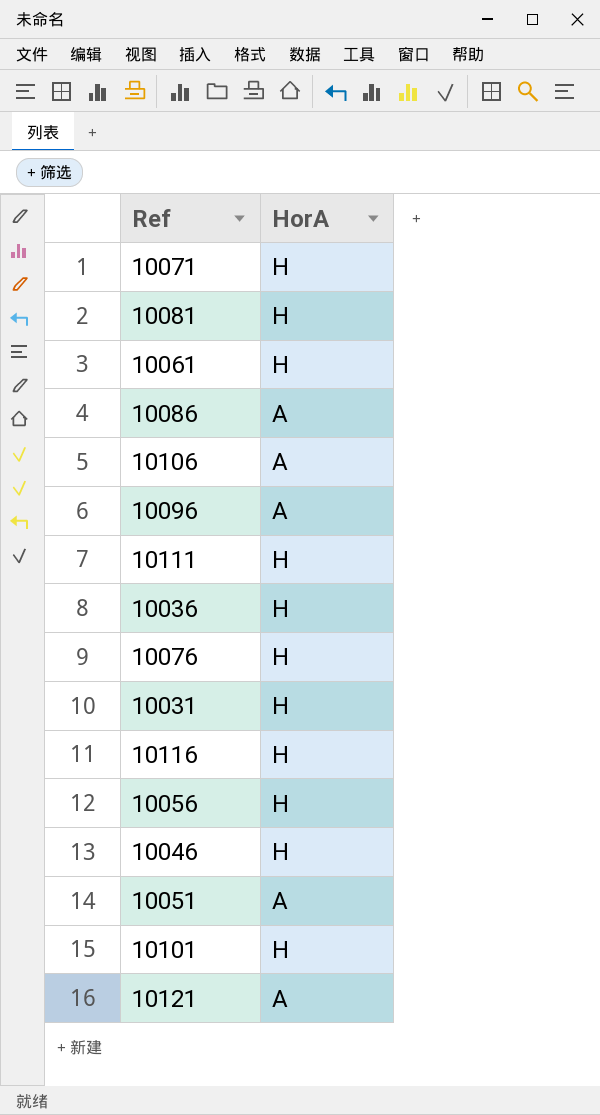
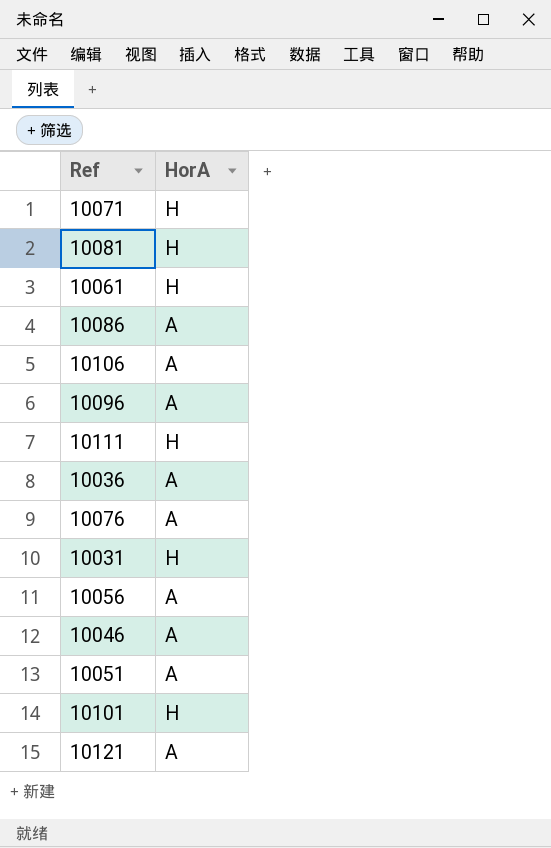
row 10116: H -> none
10036 | HorA: H -> A
10076 | HorA: H -> A
10056 | HorA: H -> A
10046 | HorA: H -> A

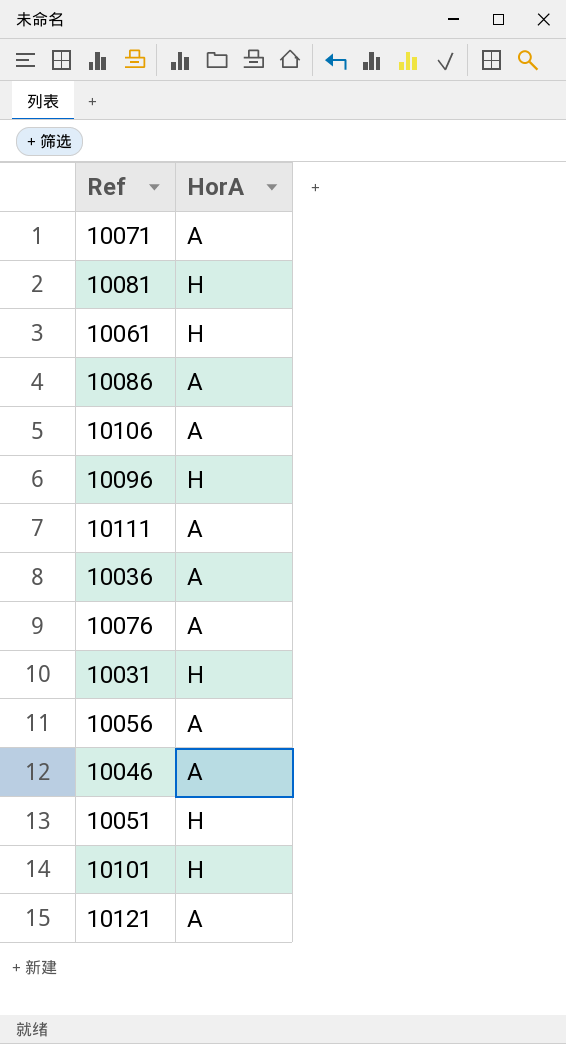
10071 | HorA: H -> A
10096 | HorA: A -> H
10111 | HorA: H -> A
10051 | HorA: A -> H

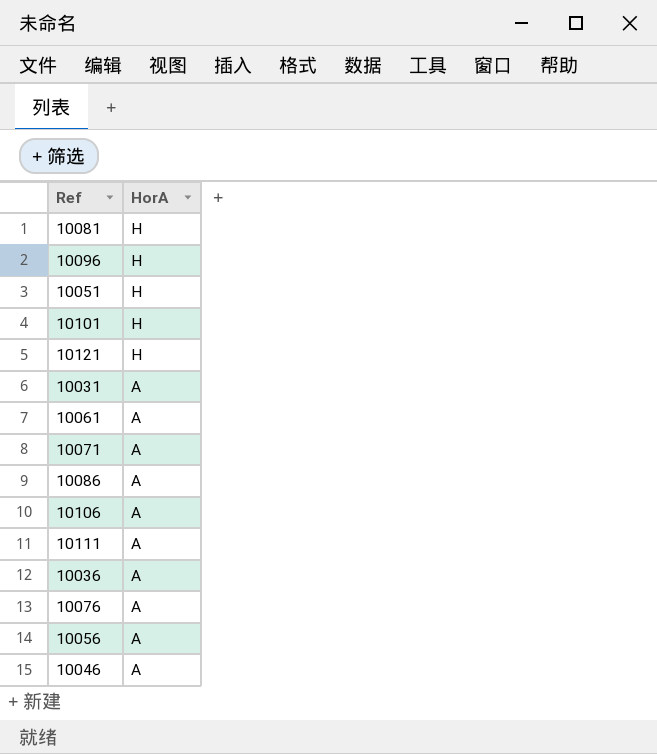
row order: none -> HorA descending
10121 | HorA: A -> H
10031 | HorA: H -> A
10061 | HorA: H -> A

